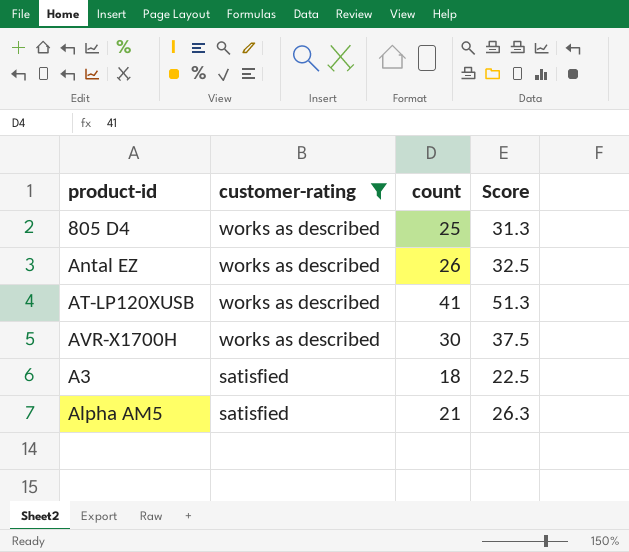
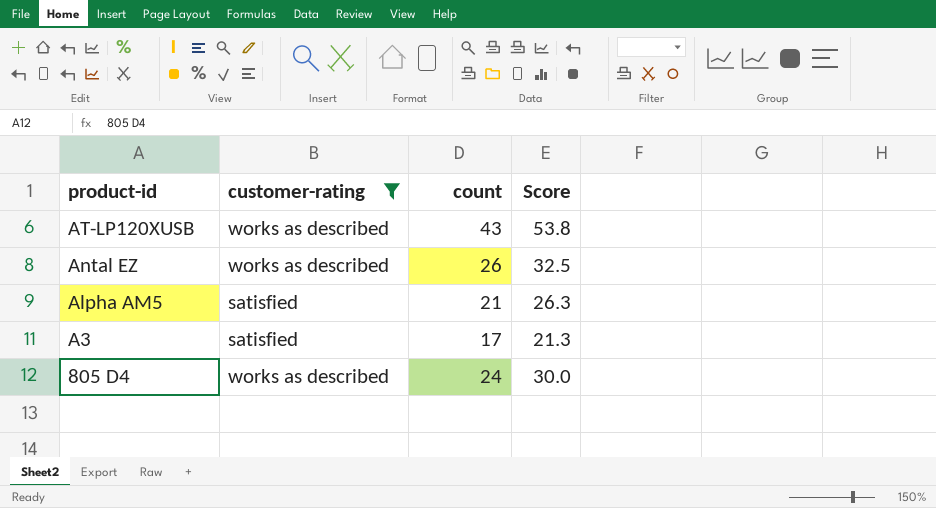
row order: customer-rating descending -> product-id descending
row AVR-X1700H: works as described | 30 | 37.5 -> none
AT-LP120XUSB | count: 41 -> 43
AT-LP120XUSB | Score: 51.3 -> 53.8
A3 | count: 18 -> 17
A3 | Score: 22.5 -> 21.3
805 D4 | count: 25 -> 24
805 D4 | Score: 31.3 -> 30.0

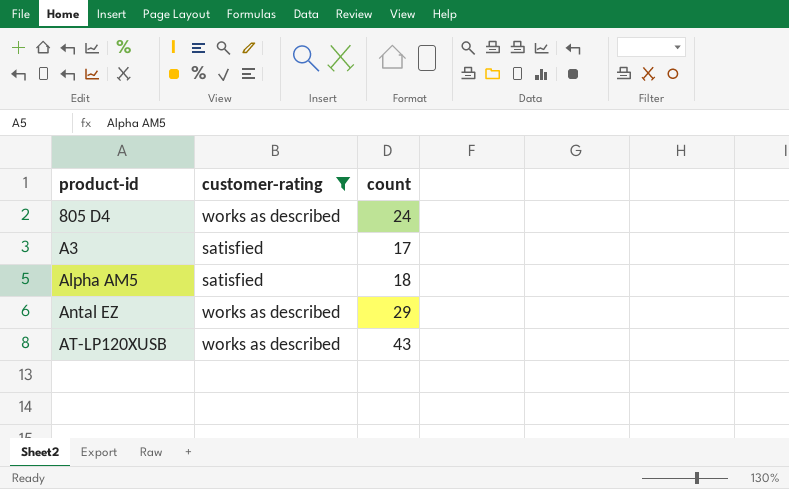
row order: product-id descending -> product-id ascending
column Score | formula: [count] * 1.25 -> none
Alpha AM5 | count: 21 -> 18
Antal EZ | count: 26 -> 29

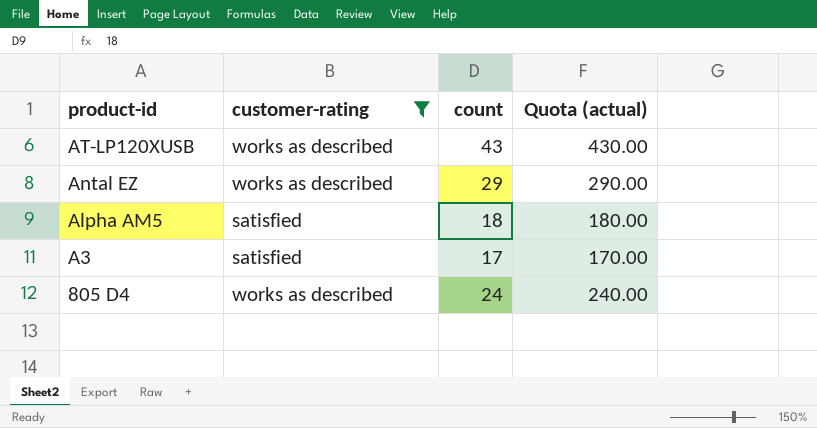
row order: product-id ascending -> product-id descending
column Quota (actual) | formula: none -> [count] * 10

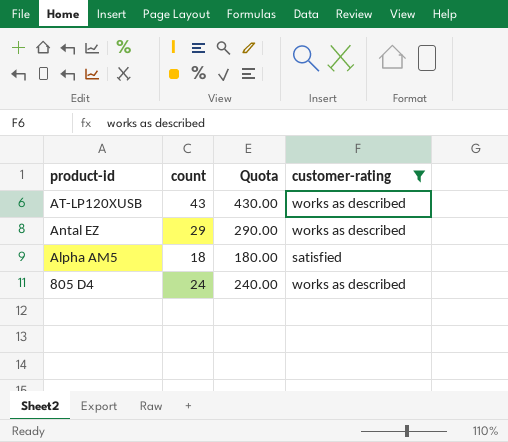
column name: Quota (actual) -> Quota
column customer-rating | position: 2 -> 4
row A3: satisfied | 17 | 170.00 -> none

